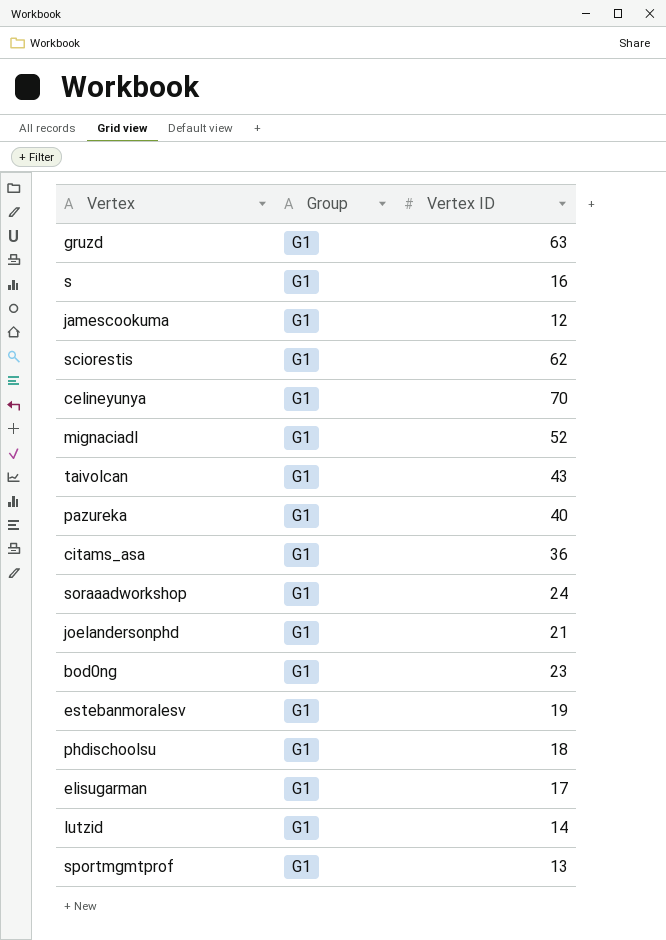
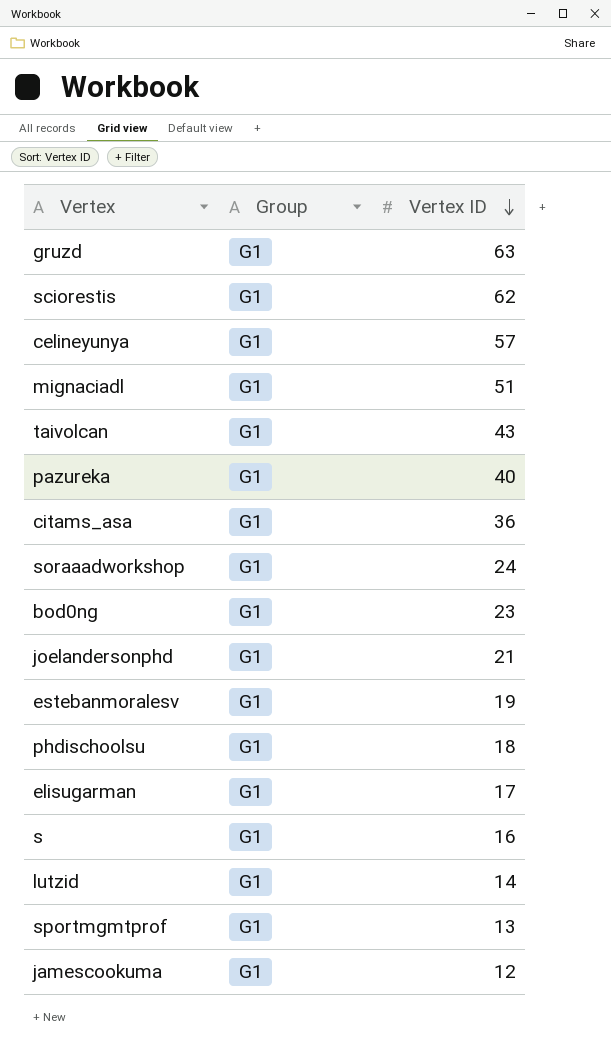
row order: none -> Vertex ID descending
celineyunya | Vertex ID: 70 -> 57
mignaciadl | Vertex ID: 52 -> 51

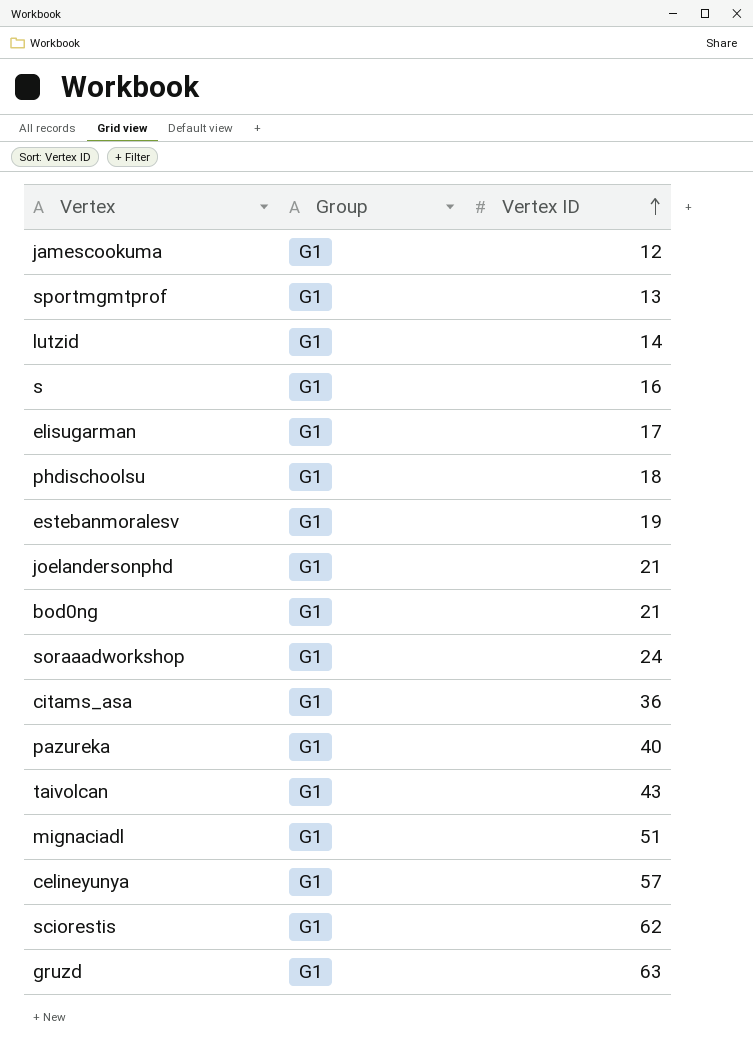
row order: Vertex ID descending -> Vertex ID ascending
bod0ng | Vertex ID: 23 -> 21

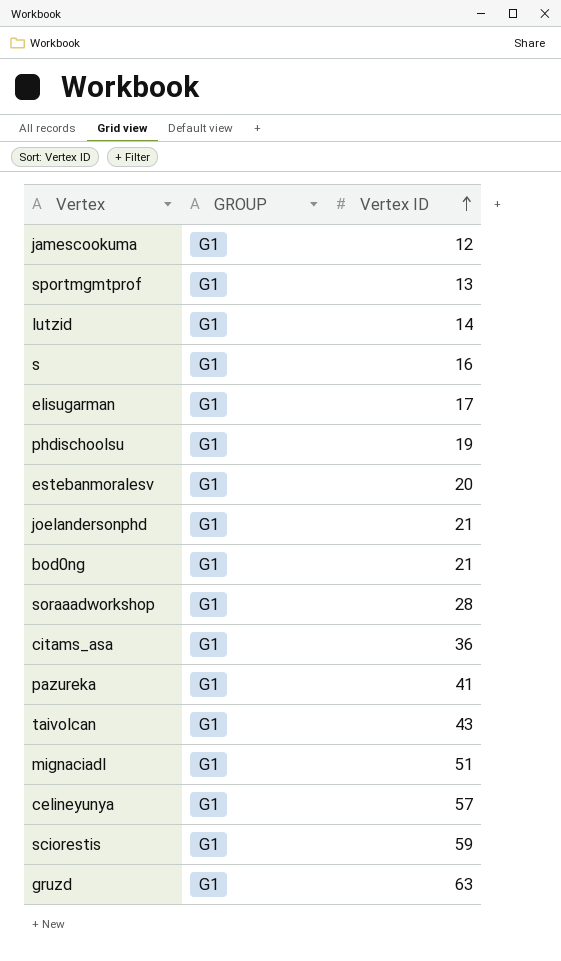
column name: Group -> GROUP
phdischoolsu | Vertex ID: 18 -> 19
estebanmoralesv | Vertex ID: 19 -> 20
soraaadworkshop | Vertex ID: 24 -> 28
pazureka | Vertex ID: 40 -> 41
sciorestis | Vertex ID: 62 -> 59

